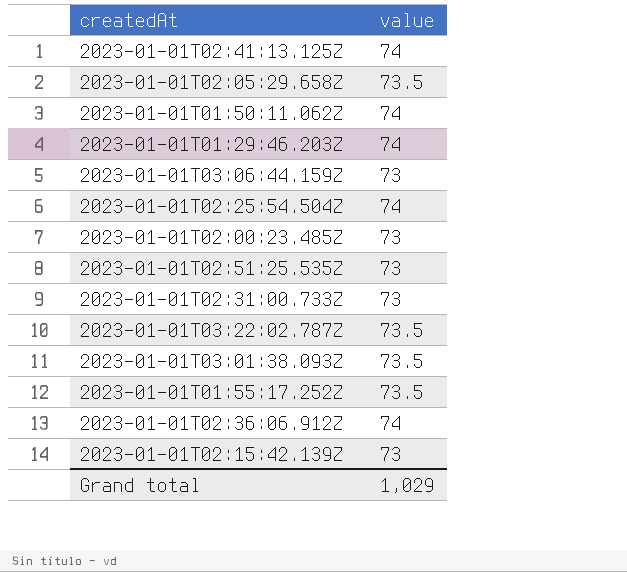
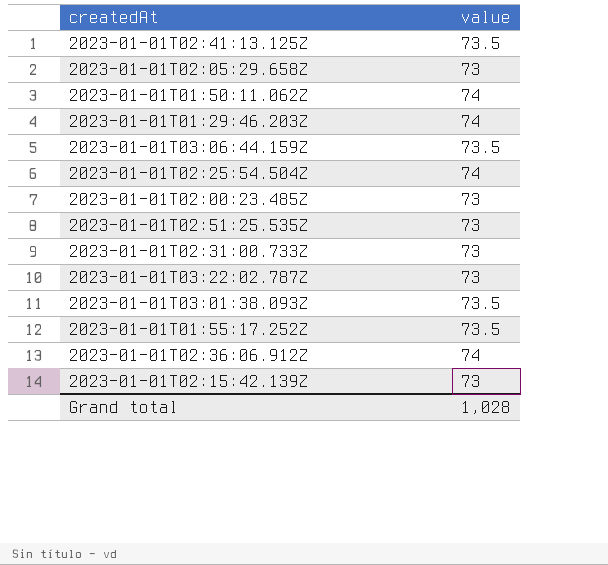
2023-01-01T02:41:13.125Z | value: 74 -> 73.5
2023-01-01T02:05:29.658Z | value: 73.5 -> 73
2023-01-01T03:06:44.159Z | value: 73 -> 73.5
2023-01-01T03:22:02.787Z | value: 73.5 -> 73
Grand total | value: 1,029 -> 1,028

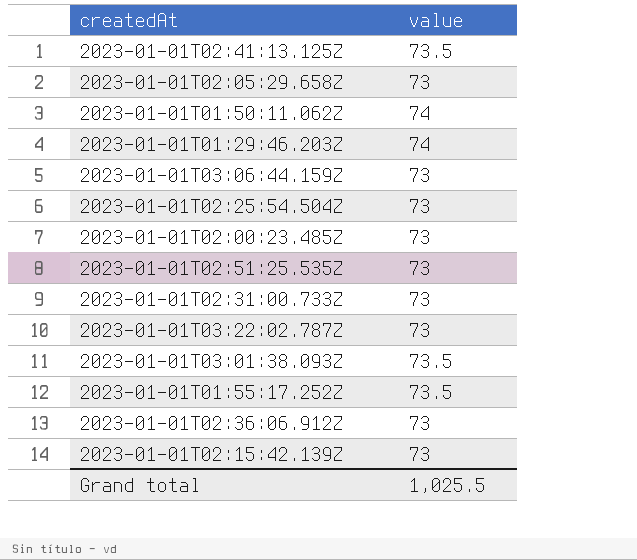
2023-01-01T03:06:44.159Z | value: 73.5 -> 73
2023-01-01T02:25:54.504Z | value: 74 -> 73
2023-01-01T02:36:06.912Z | value: 74 -> 73
Grand total | value: 1,028 -> 1,025.5

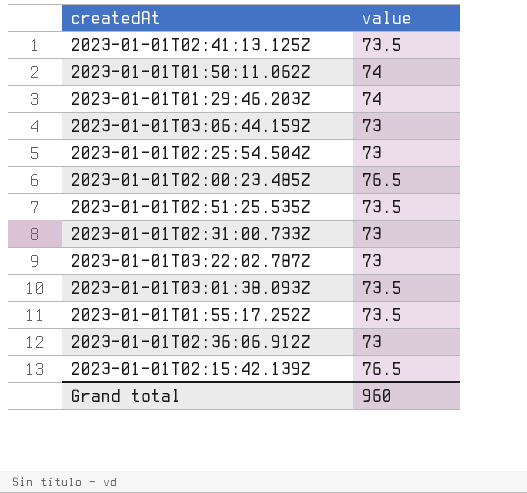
row 2023-01-01T02:05:29.658Z: 73 -> none
2023-01-01T02:00:23.485Z | value: 73 -> 76.5
2023-01-01T02:51:25.535Z | value: 73 -> 73.5
2023-01-01T02:15:42.139Z | value: 73 -> 76.5
Grand total | value: 1,025.5 -> 960

